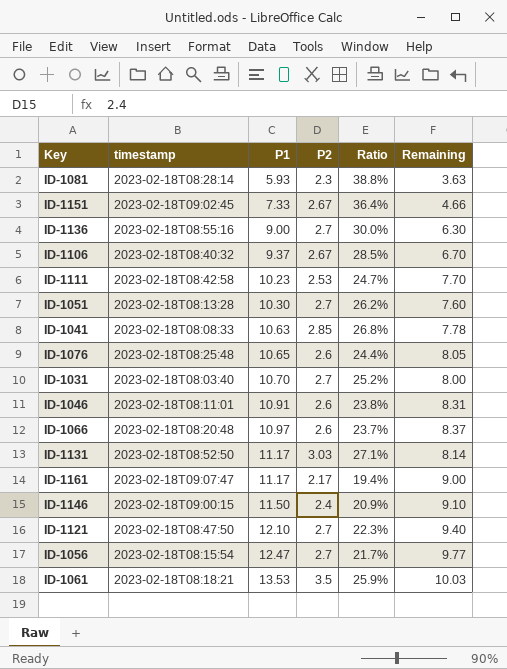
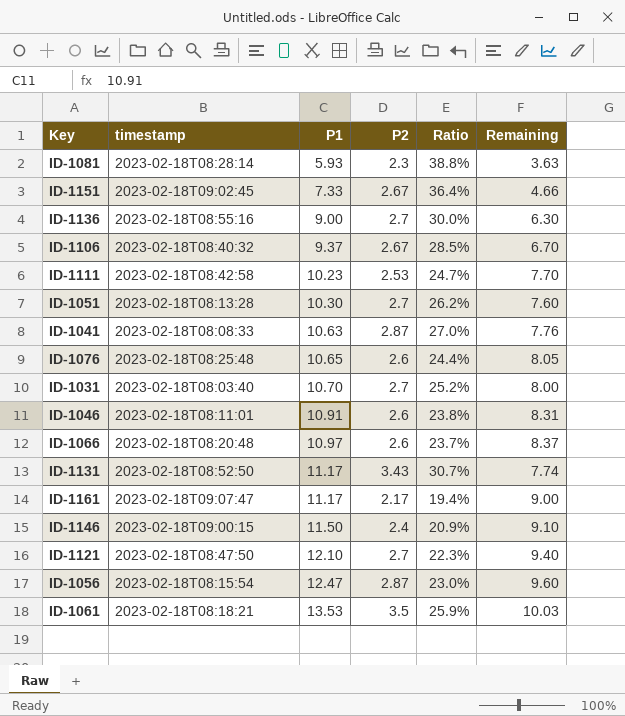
ID-1041 | P2: 2.85 -> 2.87
ID-1041 | Ratio: 26.8% -> 27.0%
ID-1041 | Remaining: 7.78 -> 7.76
ID-1131 | P2: 3.03 -> 3.43
ID-1131 | Ratio: 27.1% -> 30.7%
ID-1131 | Remaining: 8.14 -> 7.74
ID-1056 | P2: 2.7 -> 2.87
ID-1056 | Ratio: 21.7% -> 23.0%
ID-1056 | Remaining: 9.77 -> 9.60

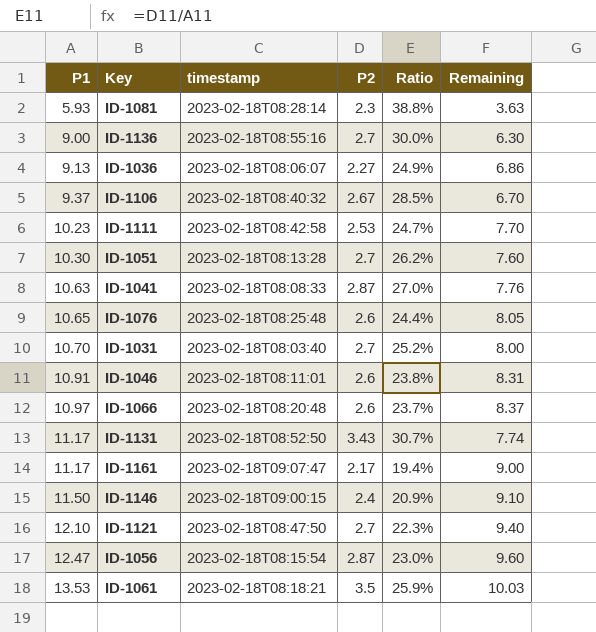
column P1 | position: 3 -> 1
row ID-1151: 2023-02-18T09:02:45 | 7.33 | 2.67 | 36.4% | 4.66 -> none
row ID-1036: none -> 9.13 | 2023-02-18T08:06:07 | 2.27 | 24.9% | 6.86

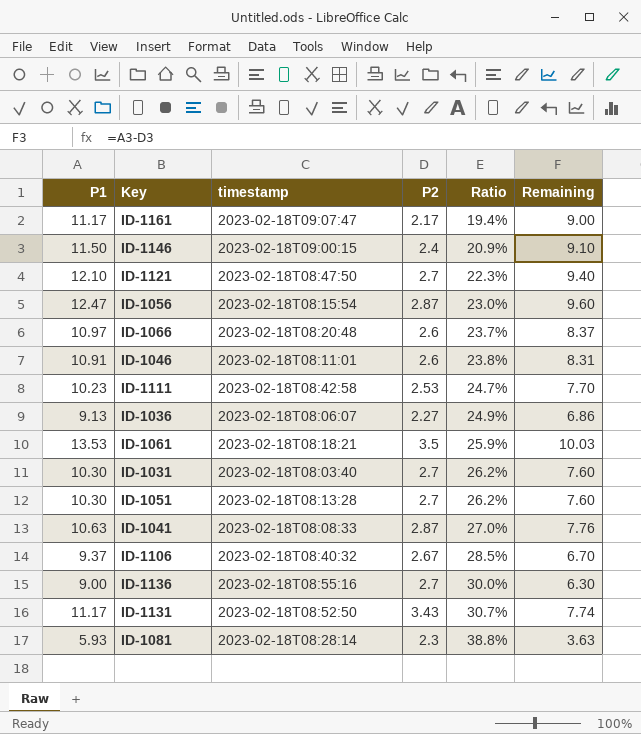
row order: P1 ascending -> Ratio ascending
row ID-1076: 10.65 | 2023-02-18T08:25:48 | 2.6 | 24.4% | 8.05 -> none
ID-1031 | P1: 10.70 -> 10.30
ID-1031 | Ratio: 25.2% -> 26.2%
ID-1031 | Remaining: 8.00 -> 7.60

